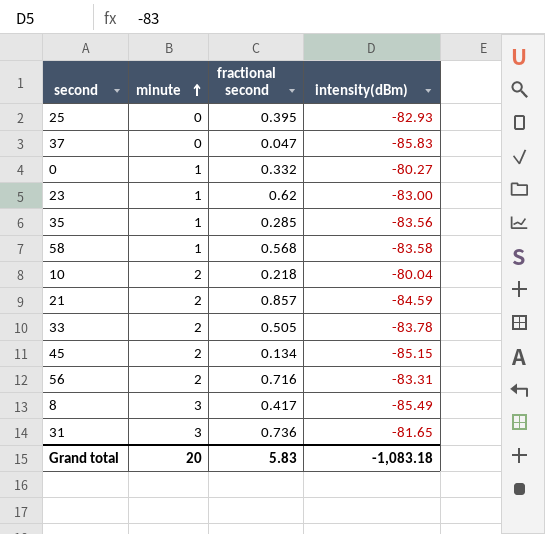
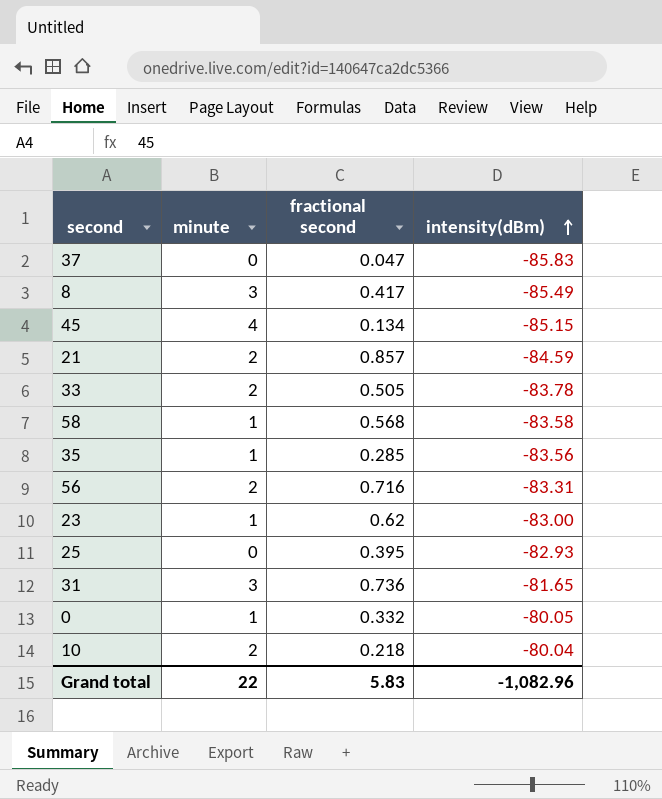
row order: minute ascending -> intensity(dBm) ascending
45 | minute: 2 -> 4
0 | intensity(dBm): -80.27 -> -80.05
Grand total | minute: 20 -> 22
Grand total | intensity(dBm): -1,083.18 -> -1,082.96

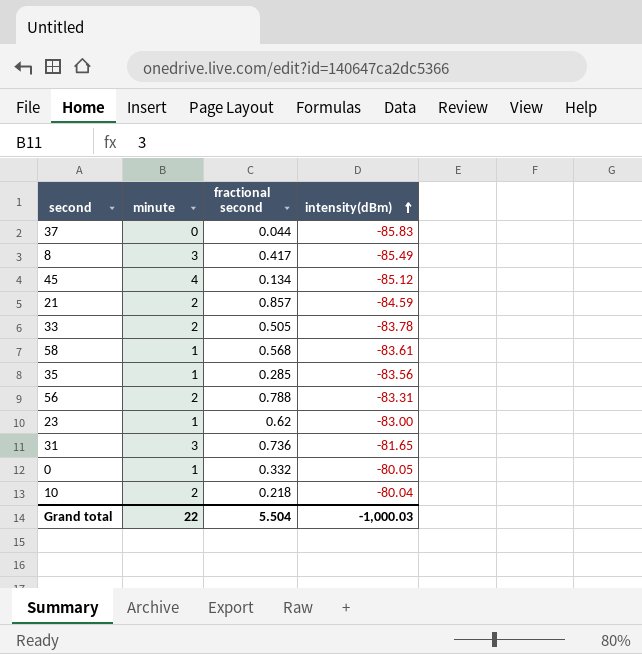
row 25: 0 | 0.395 | -82.93 -> none
37 | fractional second: 0.047 -> 0.044
45 | intensity(dBm): -85.15 -> -85.12
58 | intensity(dBm): -83.58 -> -83.61
56 | fractional second: 0.716 -> 0.788
Grand total | fractional second: 5.83 -> 5.504
Grand total | intensity(dBm): -1,082.96 -> -1,000.03

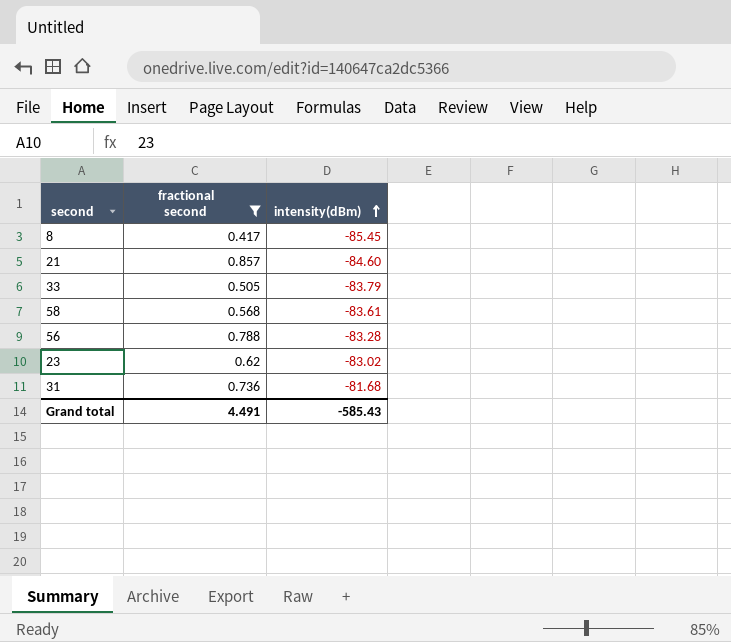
filter: none -> fractional second >= 0.417
column minute | position: 2 -> none
8 | intensity(dBm): -85.49 -> -85.45
21 | intensity(dBm): -84.59 -> -84.60
33 | intensity(dBm): -83.78 -> -83.79
56 | intensity(dBm): -83.31 -> -83.28
23 | intensity(dBm): -83.00 -> -83.02
31 | intensity(dBm): -81.65 -> -81.68
Grand total | fractional second: 5.504 -> 4.491
Grand total | intensity(dBm): -1,000.03 -> -585.43

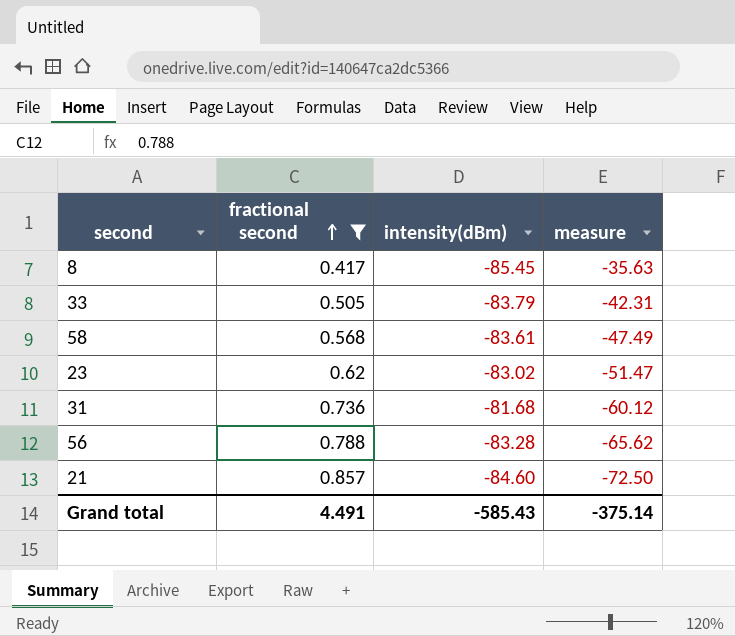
row order: intensity(dBm) ascending -> fractional second ascending
column measure | formula: none -> [fractional second] * [intensity(dBm)]

